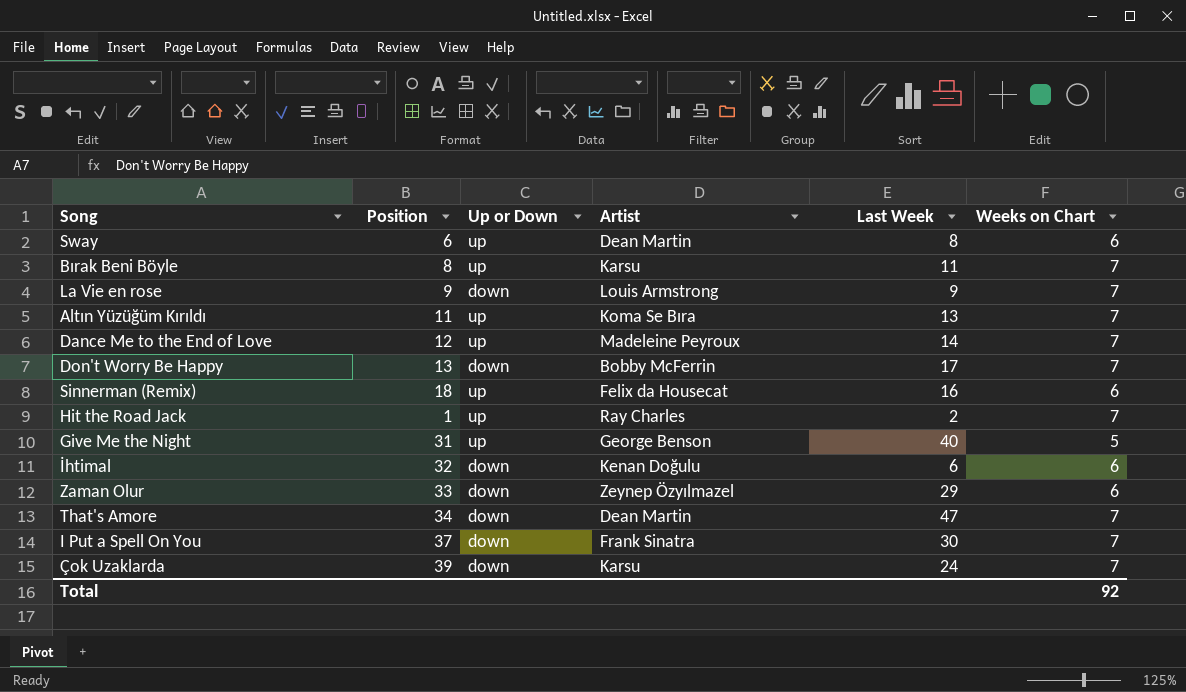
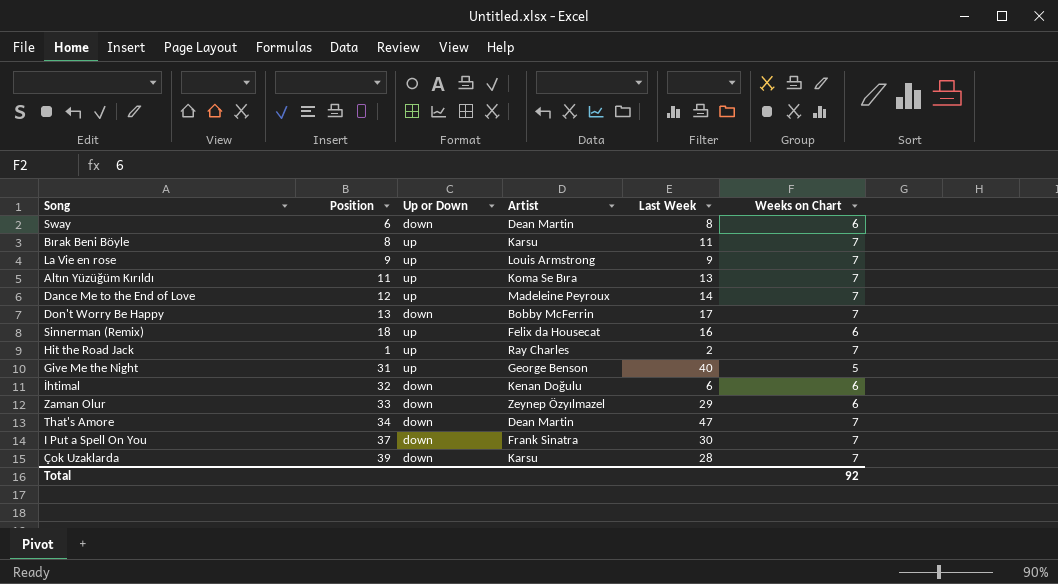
Sway | Up or Down: up -> down
La Vie en rose | Up or Down: down -> up
Çok Uzaklarda | Last Week: 24 -> 28

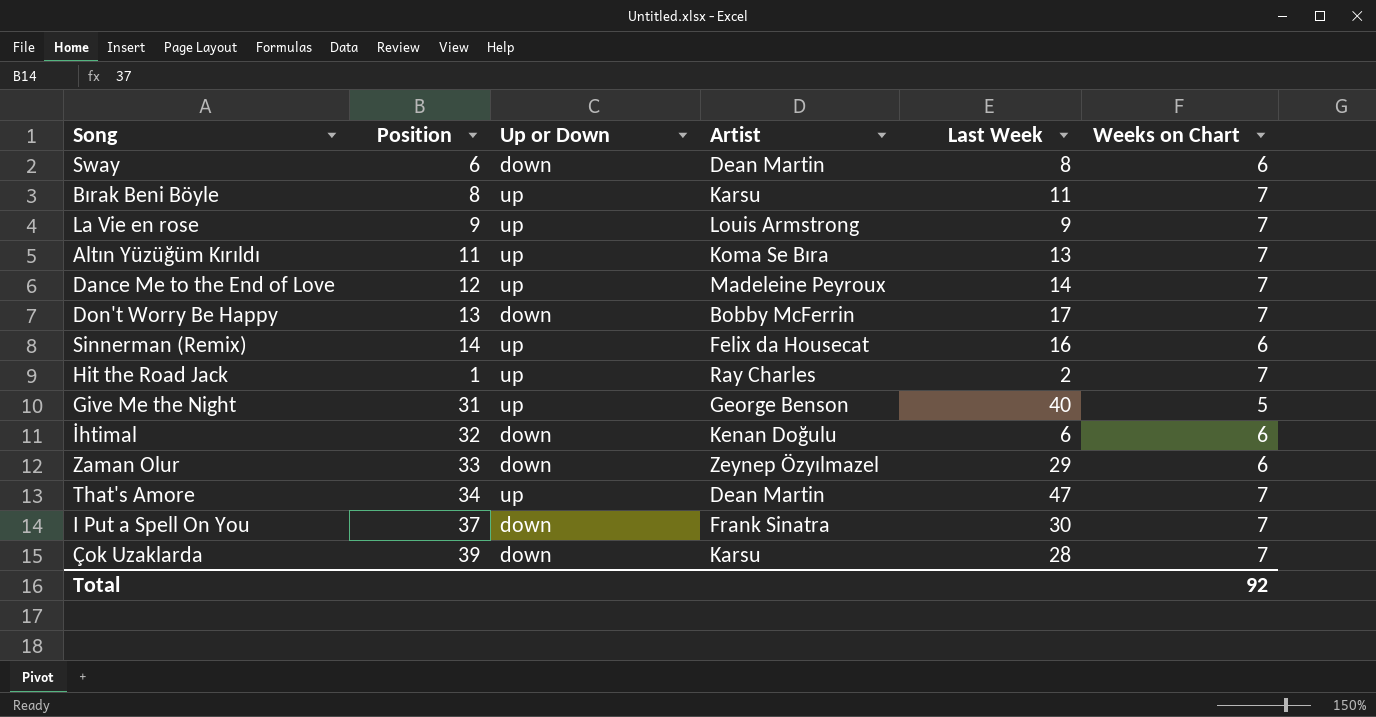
Sinnerman (Remix) | Position: 18 -> 14
That's Amore | Up or Down: down -> up

